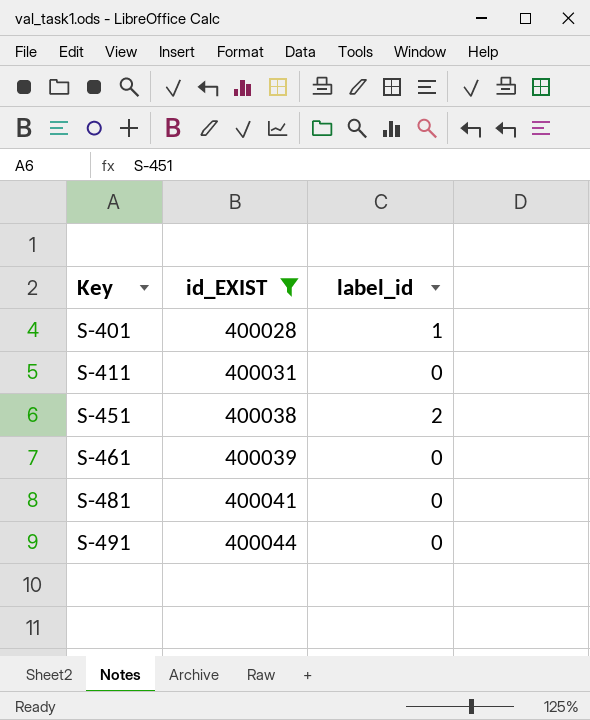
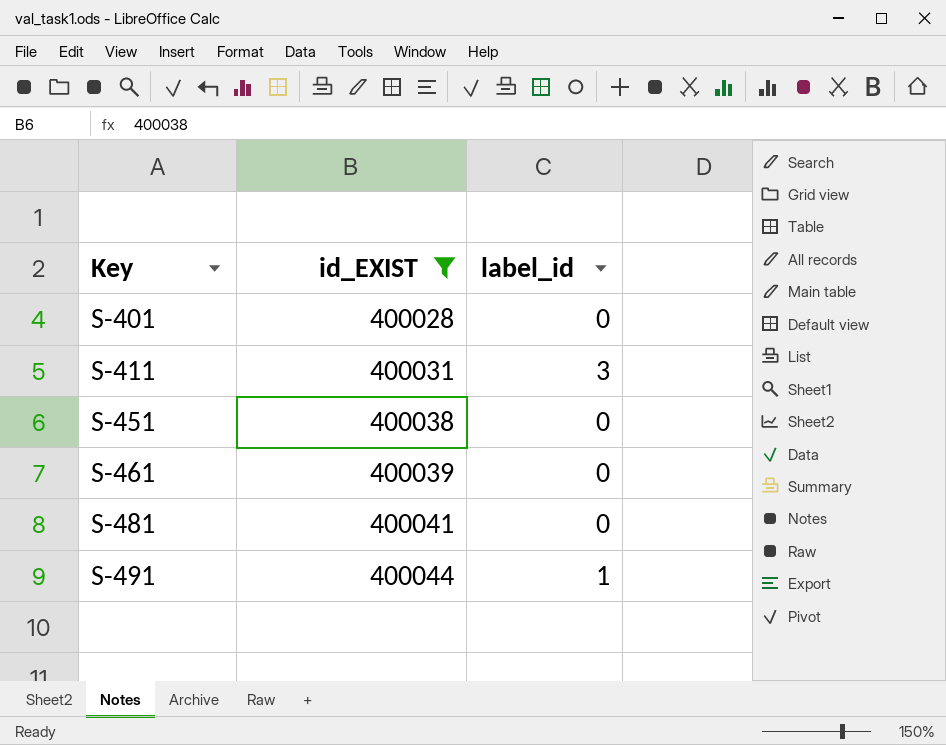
S-401 | label_id: 1 -> 0
S-411 | label_id: 0 -> 3
S-451 | label_id: 2 -> 0
S-491 | label_id: 0 -> 1

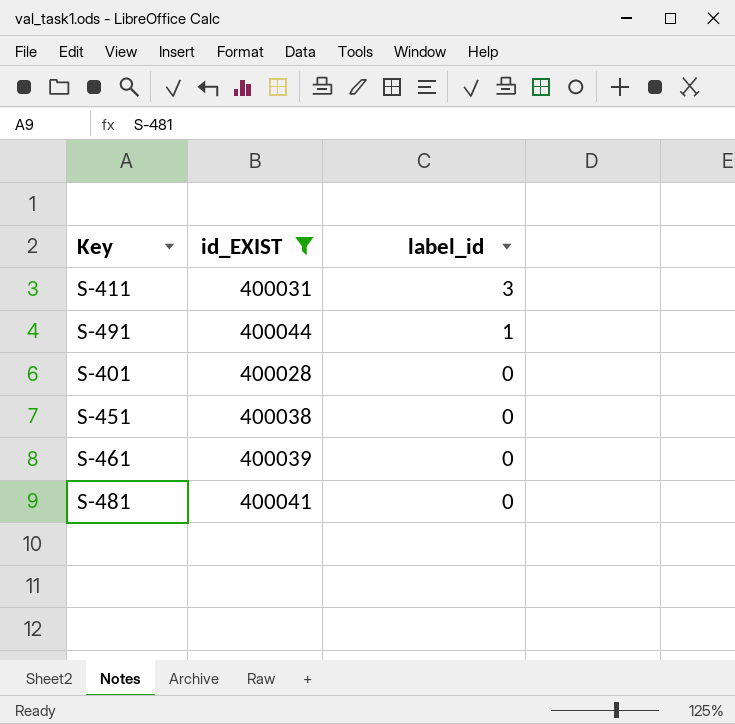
row order: Key ascending -> label_id descending

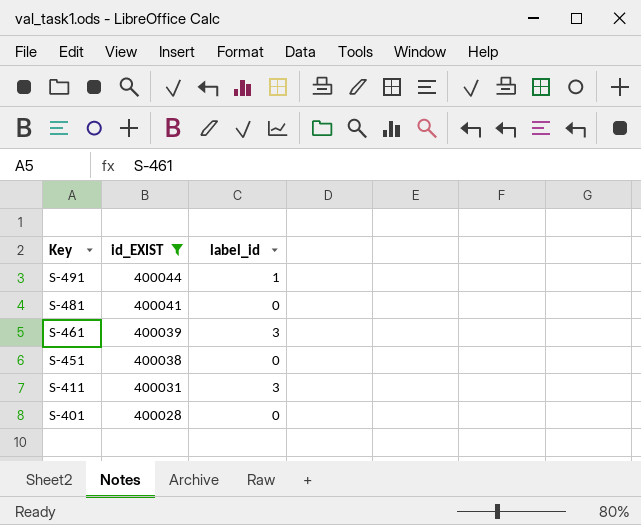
row order: label_id descending -> Key descending
S-461 | label_id: 0 -> 3

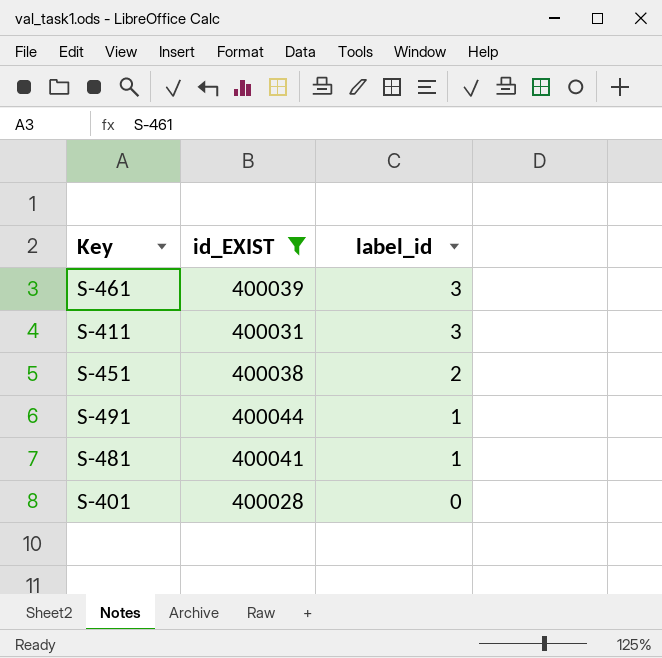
row order: Key descending -> label_id descending
S-451 | label_id: 0 -> 2
S-481 | label_id: 0 -> 1

